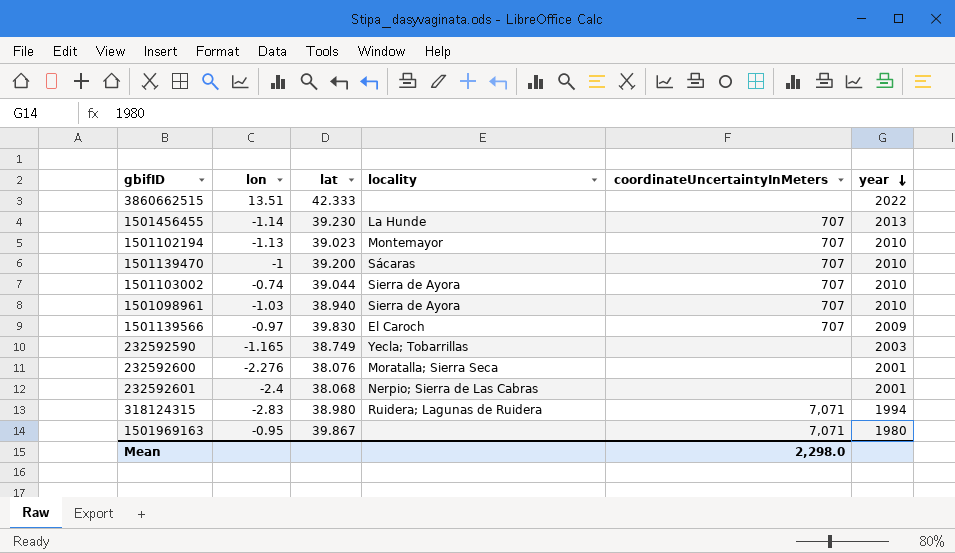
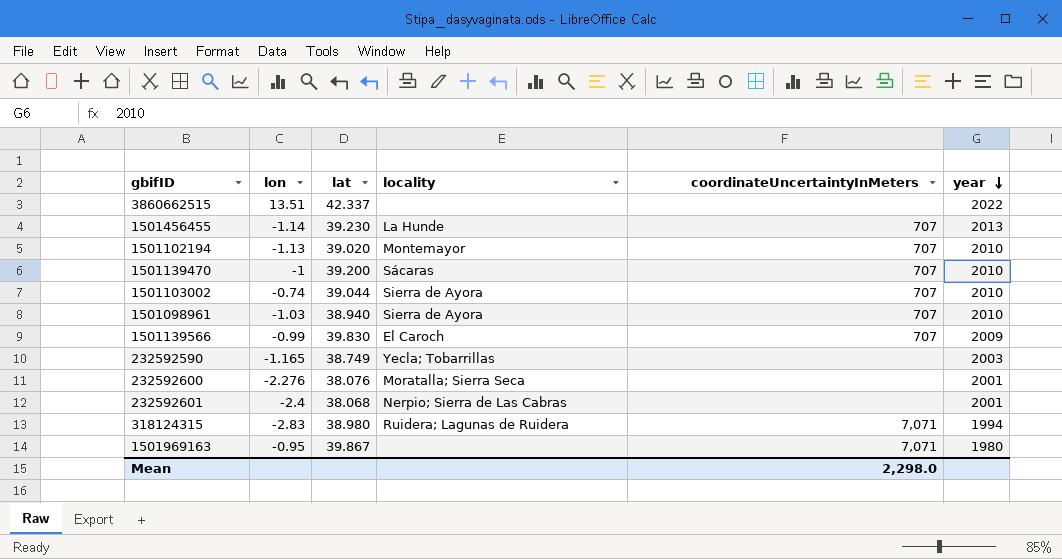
3860662515 | lat: 42.333 -> 42.337
1501102194 | lat: 39.023 -> 39.020
1501139566 | lon: -0.97 -> -0.99

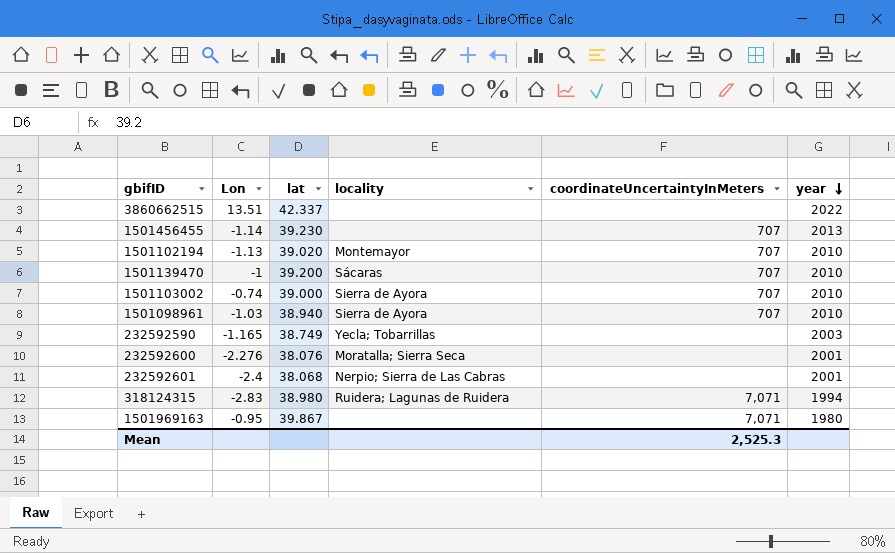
column name: lon -> Lon
row 1501139566: -0.99 | 39.830 | El Caroch | 707 | 2009 -> none
1501456455 | locality: La Hunde -> none
1501103002 | lat: 39.044 -> 39.000
Mean | coordinateUncertaintyInMeters: 2,298.0 -> 2,525.3

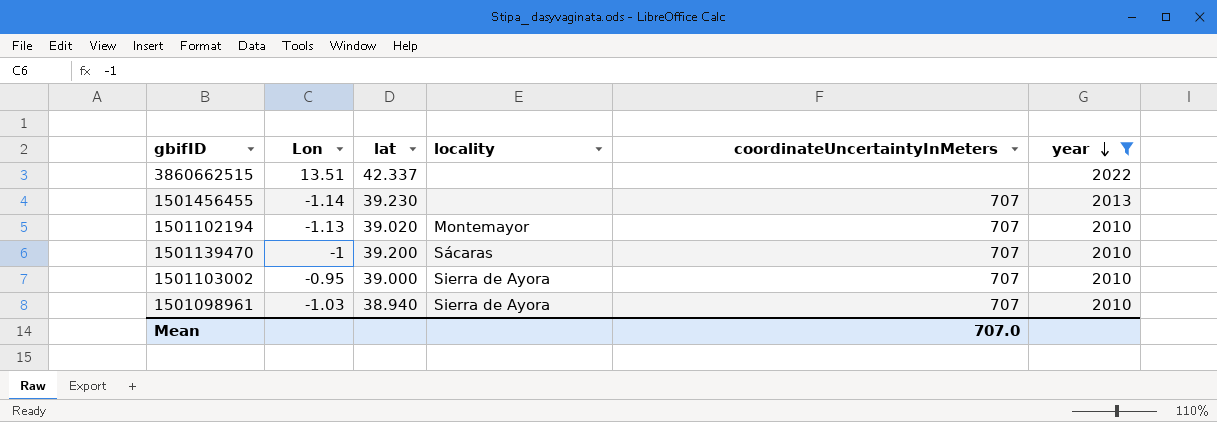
filter: none -> year >= 2010
1501103002 | Lon: -0.74 -> -0.95
Mean | coordinateUncertaintyInMeters: 2,525.3 -> 707.0

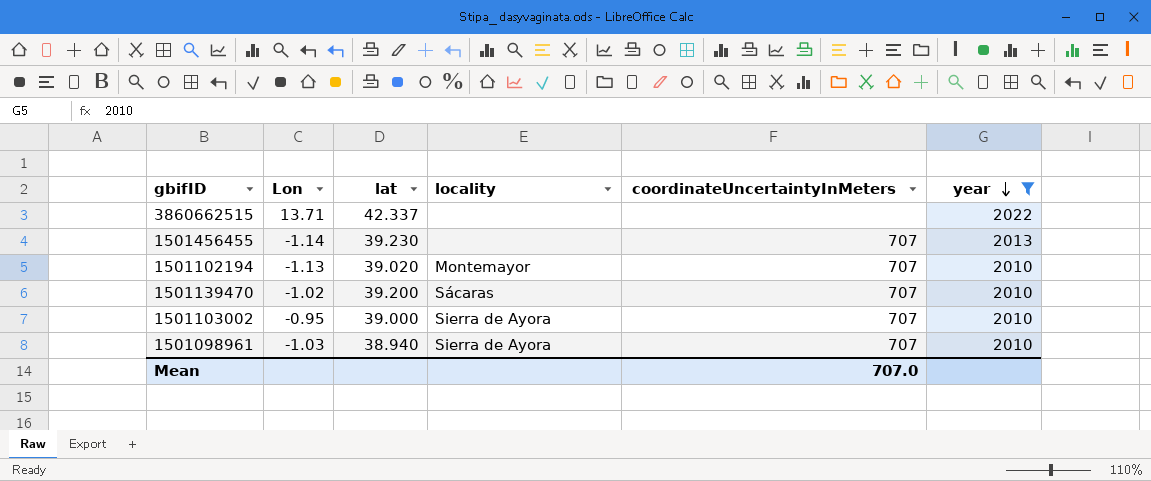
3860662515 | Lon: 13.51 -> 13.71
1501139470 | Lon: -1 -> -1.02

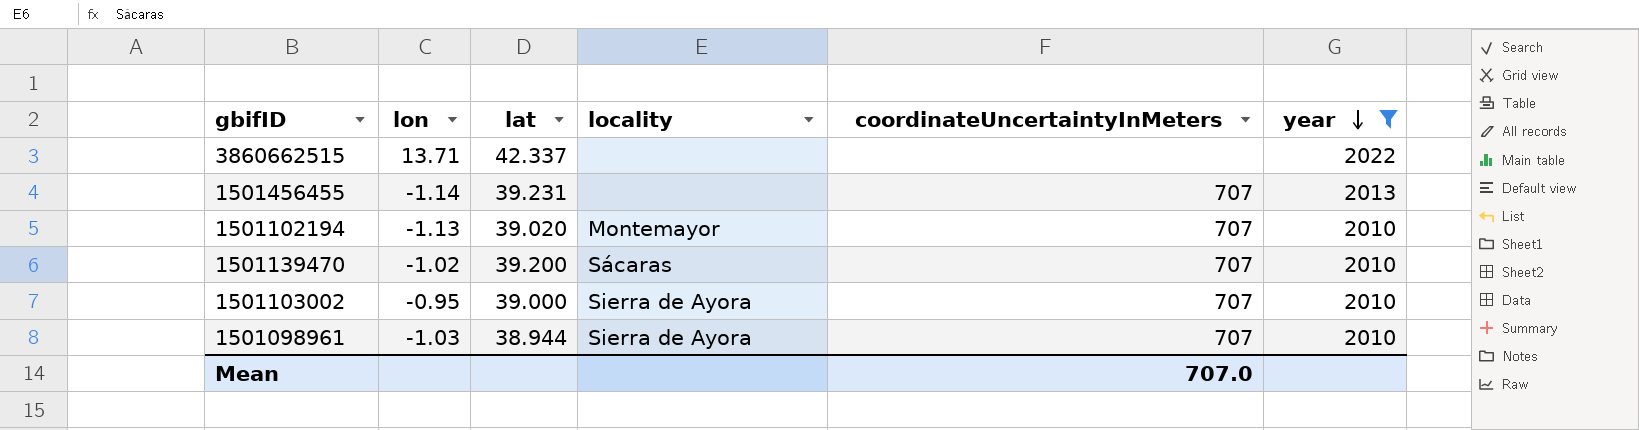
column name: Lon -> lon
1501456455 | lat: 39.230 -> 39.231
1501098961 | lat: 38.940 -> 38.944

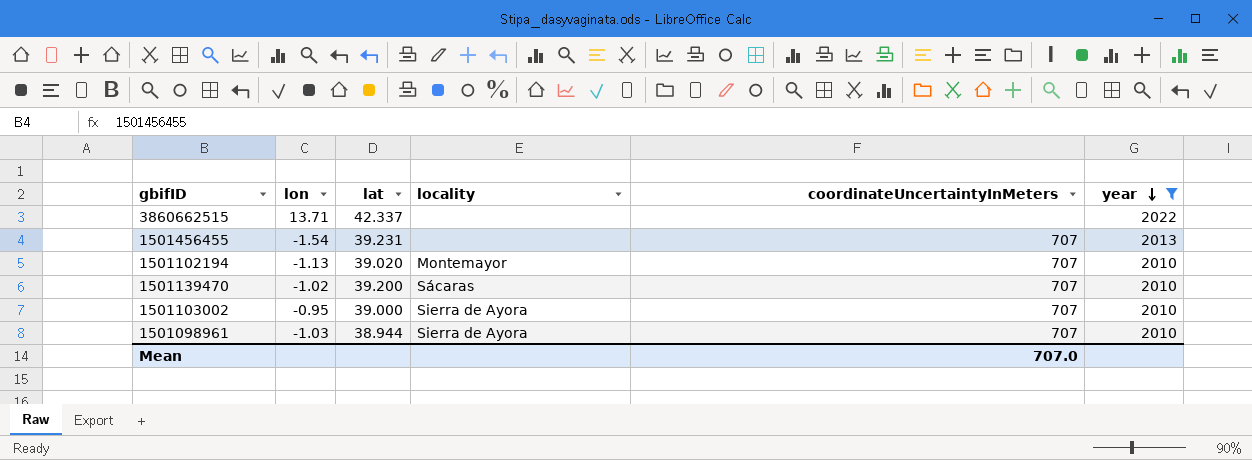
1501456455 | lon: -1.14 -> -1.54

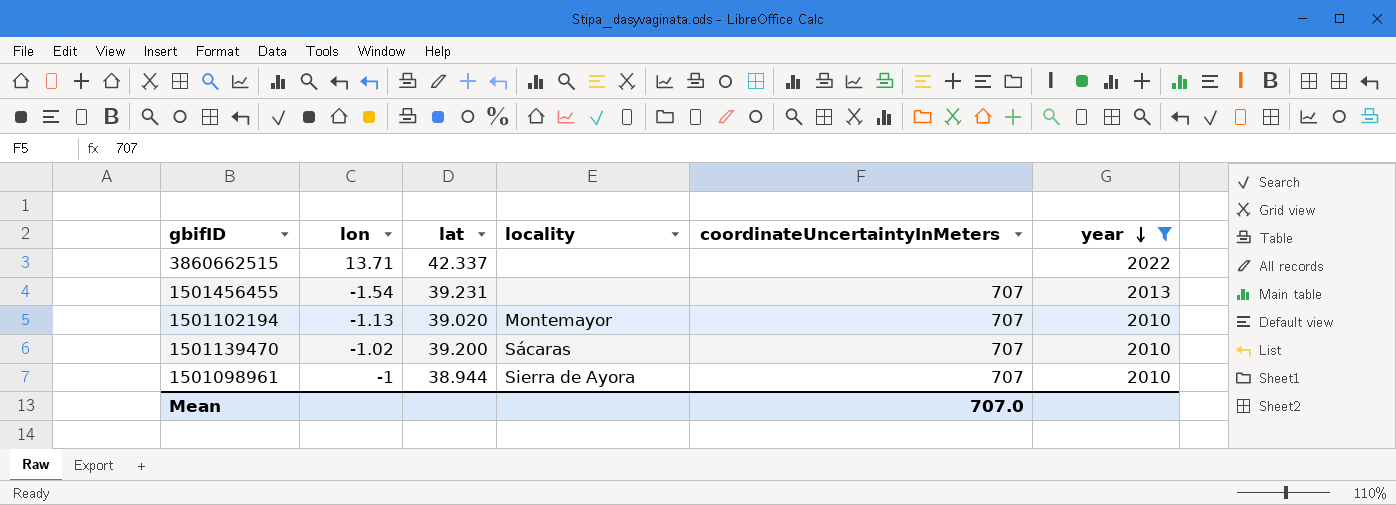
row 1501103002: -0.95 | 39.000 | Sierra de Ayora | 707 | 2010 -> none
1501098961 | lon: -1.03 -> -1

